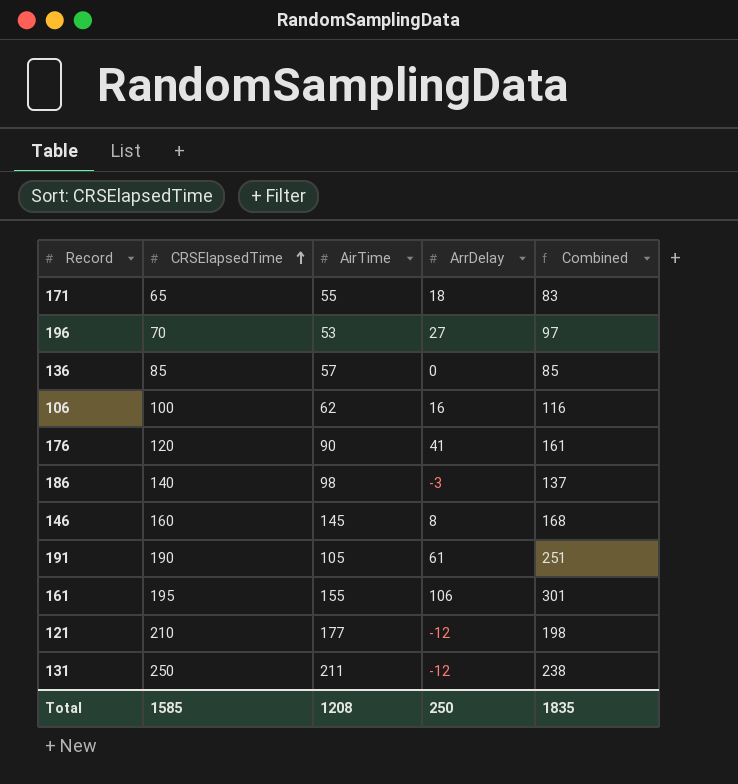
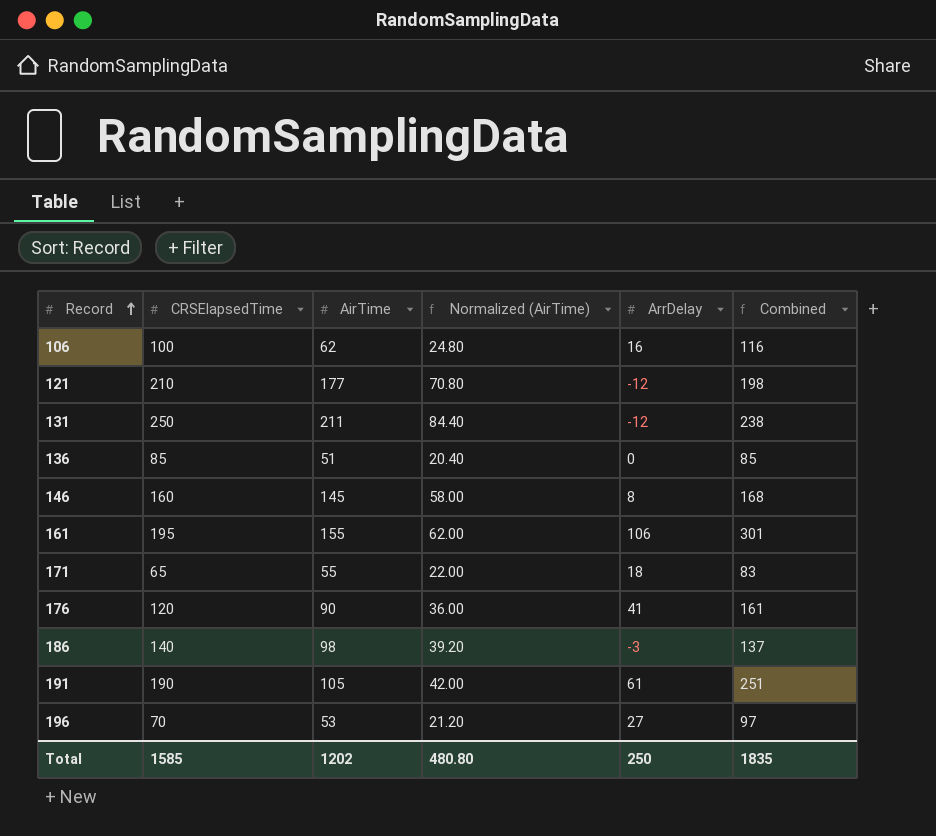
row order: CRSElapsedTime ascending -> Record ascending
column Normalized (AirTime) | formula: none -> [AirTime] * 0.4
136 | AirTime: 57 -> 51
Total | AirTime: 1208 -> 1202

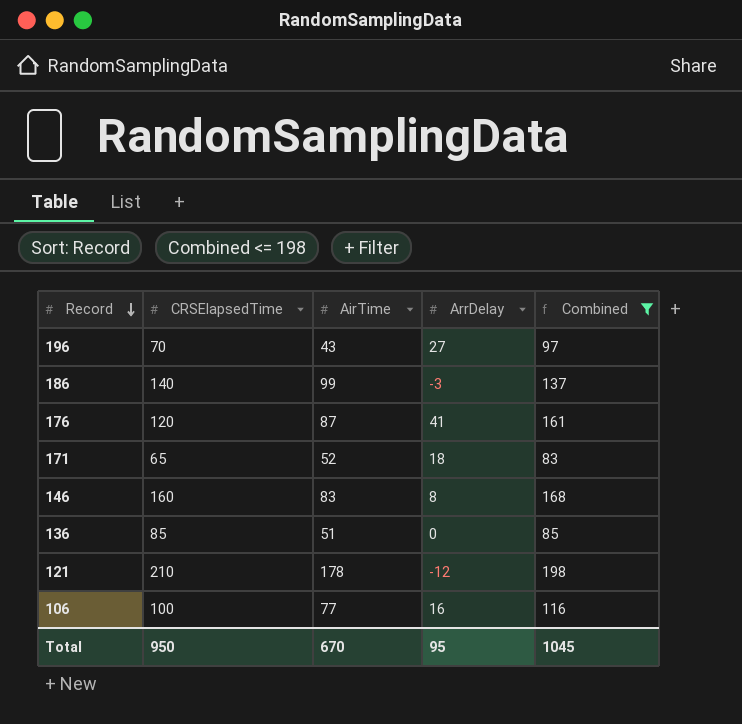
filter: none -> Combined <= 198
row order: Record ascending -> Record descending
column Normalized (AirTime) | formula: [AirTime] * 0.4 -> none
196 | AirTime: 53 -> 43
186 | AirTime: 98 -> 99
176 | AirTime: 90 -> 87
171 | AirTime: 55 -> 52
146 | AirTime: 145 -> 83
121 | AirTime: 177 -> 178
106 | AirTime: 62 -> 77
Total | CRSElapsedTime: 1585 -> 950
Total | AirTime: 1202 -> 670
Total | ArrDelay: 250 -> 95
Total | Combined: 1835 -> 1045

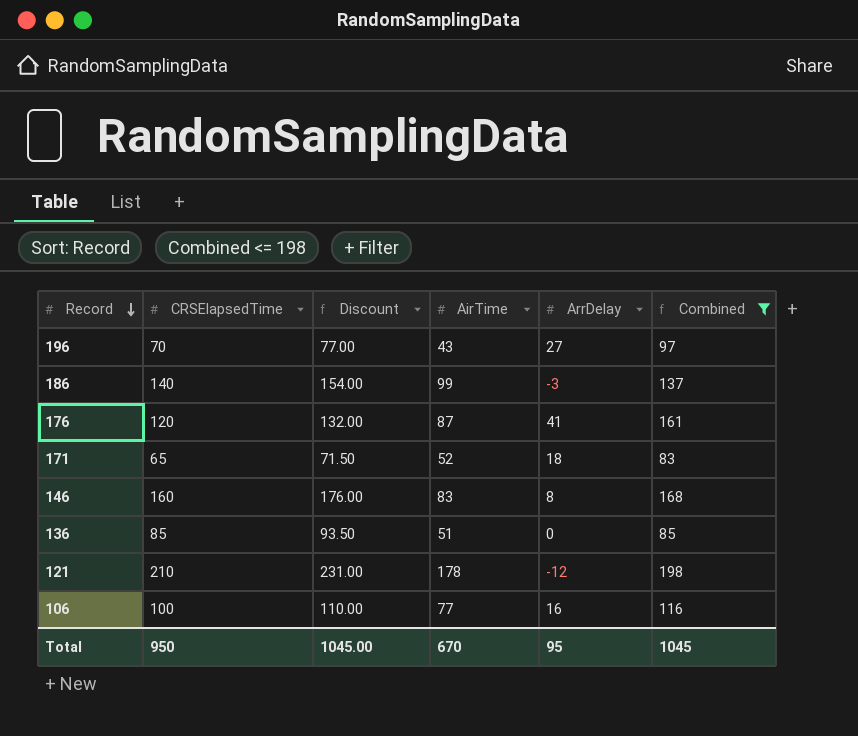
column Discount | formula: none -> [CRSElapsedTime] * 1.1

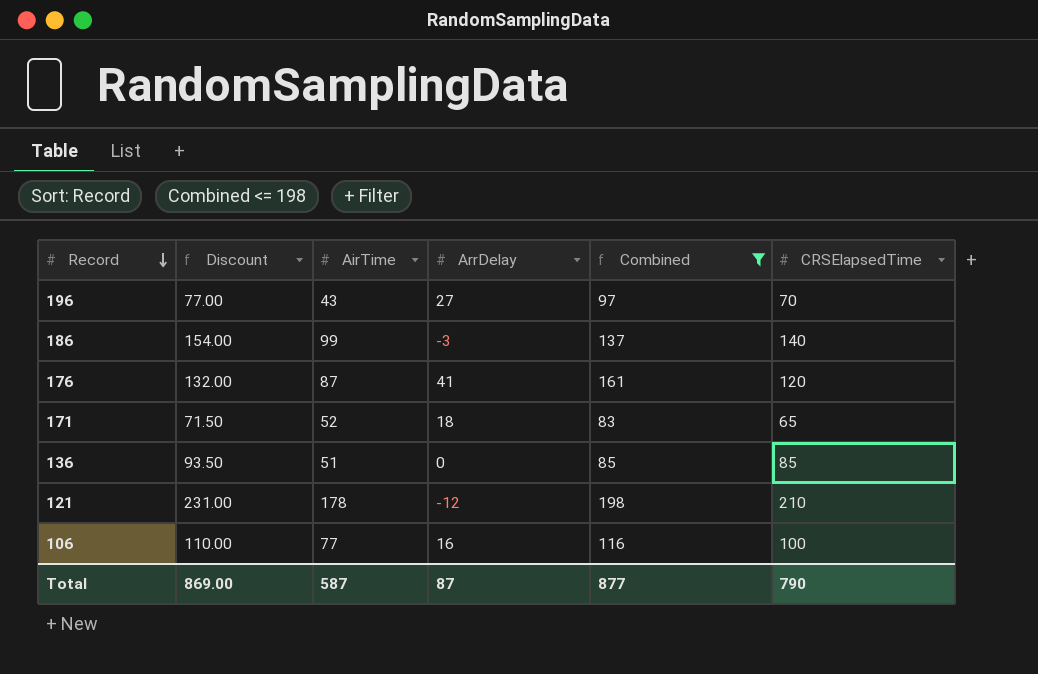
column CRSElapsedTime | position: 2 -> 6
row 146: 160 | 176.00 | 83 | 8 | 168 -> none
Total | Discount: 1045.00 -> 869.00
Total | AirTime: 670 -> 587
Total | ArrDelay: 95 -> 87
Total | Combined: 1045 -> 877
Total | CRSElapsedTime: 950 -> 790

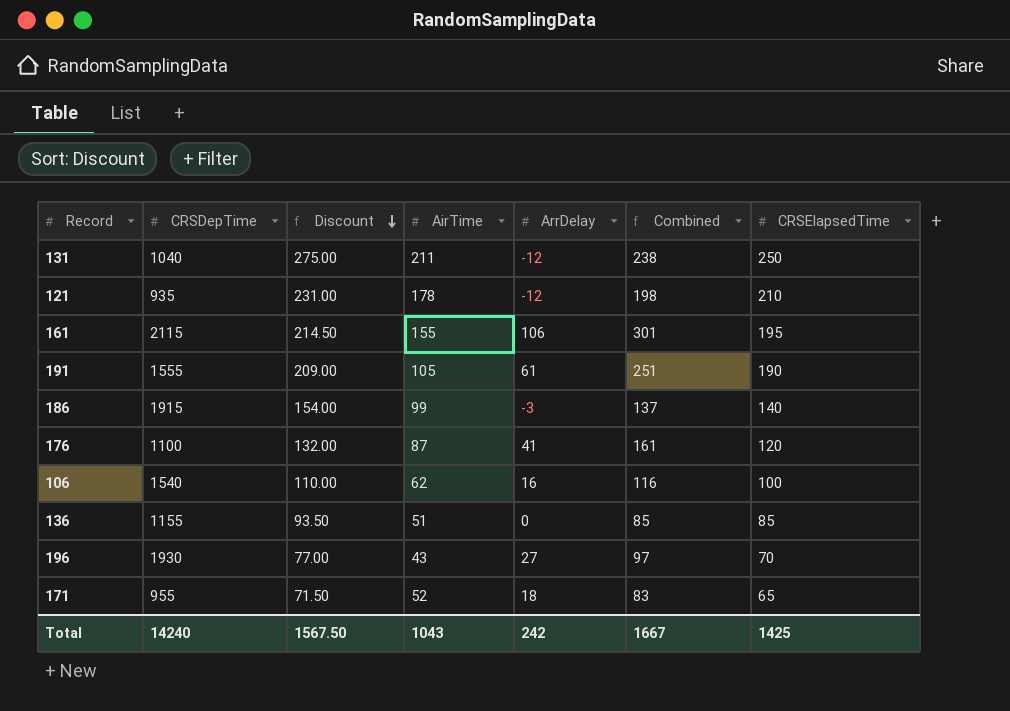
filter: Combined <= 198 -> none
row order: Record descending -> Discount descending
column CRSDepTime | position: none -> 2
106 | AirTime: 77 -> 62
Total | Discount: 869.00 -> 1567.50
Total | AirTime: 587 -> 1043
Total | ArrDelay: 87 -> 242
Total | Combined: 877 -> 1667
Total | CRSElapsedTime: 790 -> 1425

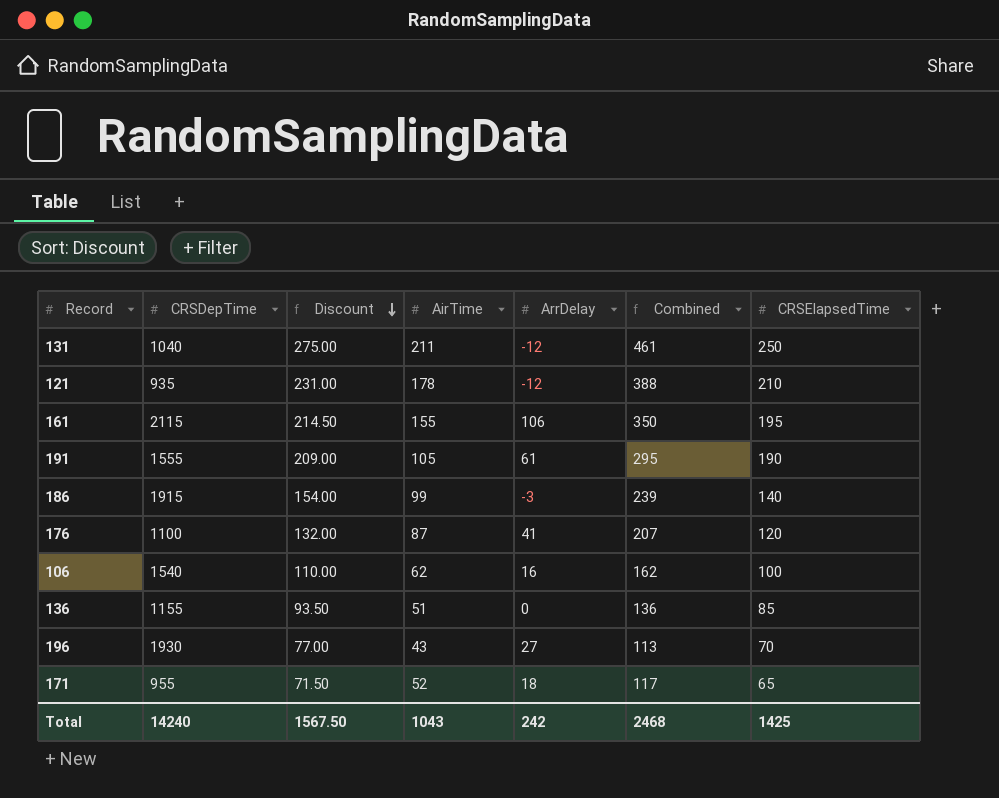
column Combined | formula: [ArrDelay] + [CRSElapsedTime] -> [AirTime] + [CRSElapsedTime]
Total | Combined: 1667 -> 2468

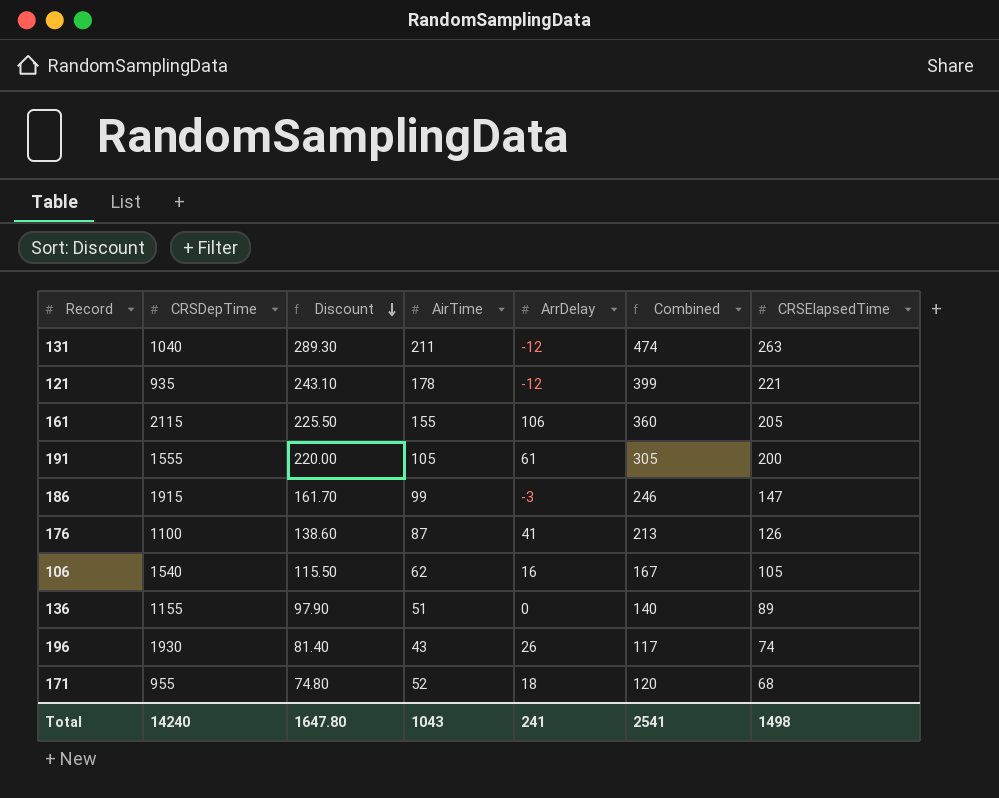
131 | Discount: 275.00 -> 289.30
131 | Combined: 461 -> 474
131 | CRSElapsedTime: 250 -> 263
121 | Discount: 231.00 -> 243.10
121 | Combined: 388 -> 399
121 | CRSElapsedTime: 210 -> 221
161 | Discount: 214.50 -> 225.50
161 | Combined: 350 -> 360
161 | CRSElapsedTime: 195 -> 205
191 | Discount: 209.00 -> 220.00
191 | Combined: 295 -> 305
191 | CRSElapsedTime: 190 -> 200
186 | Discount: 154.00 -> 161.70
186 | Combined: 239 -> 246
186 | CRSElapsedTime: 140 -> 147
176 | Discount: 132.00 -> 138.60
176 | Combined: 207 -> 213
176 | CRSElapsedTime: 120 -> 126
106 | Discount: 110.00 -> 115.50
106 | Combined: 162 -> 167
106 | CRSElapsedTime: 100 -> 105
136 | Discount: 93.50 -> 97.90
136 | Combined: 136 -> 140
136 | CRSElapsedTime: 85 -> 89
196 | Discount: 77.00 -> 81.40
196 | ArrDelay: 27 -> 26
196 | Combined: 113 -> 117
196 | CRSElapsedTime: 70 -> 74
171 | Discount: 71.50 -> 74.80
171 | Combined: 117 -> 120
171 | CRSElapsedTime: 65 -> 68
Total | Discount: 1567.50 -> 1647.80
Total | ArrDelay: 242 -> 241
Total | Combined: 2468 -> 2541
Total | CRSElapsedTime: 1425 -> 1498

